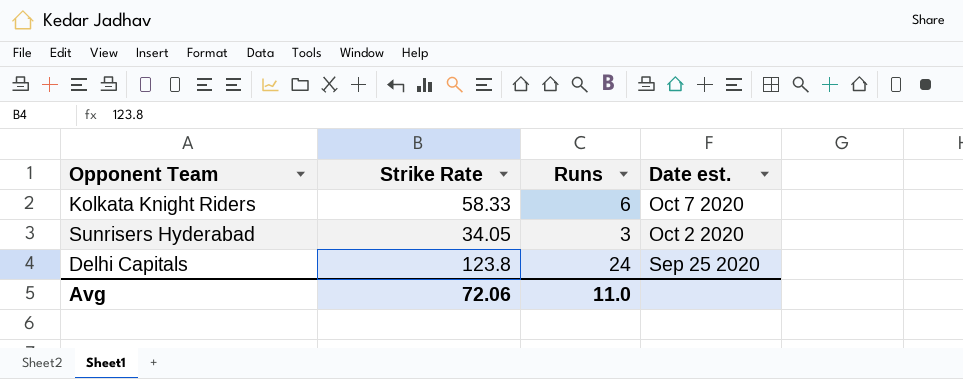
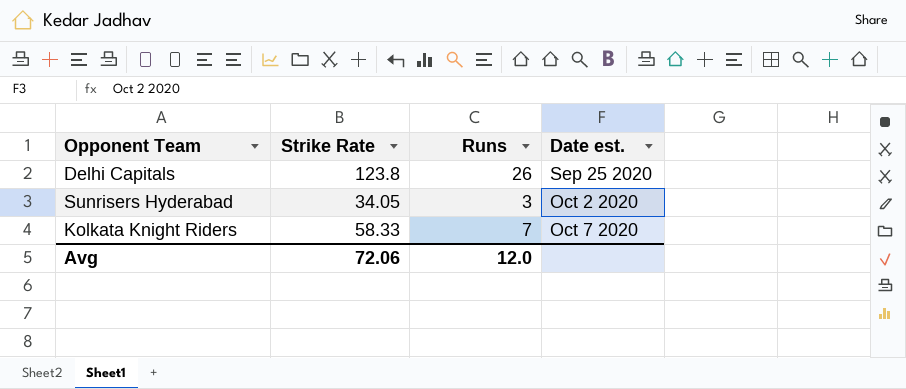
row order: Date est. descending -> Date est. ascending
Delhi Capitals | Runs: 24 -> 26
Kolkata Knight Riders | Runs: 6 -> 7
Avg | Runs: 11.0 -> 12.0

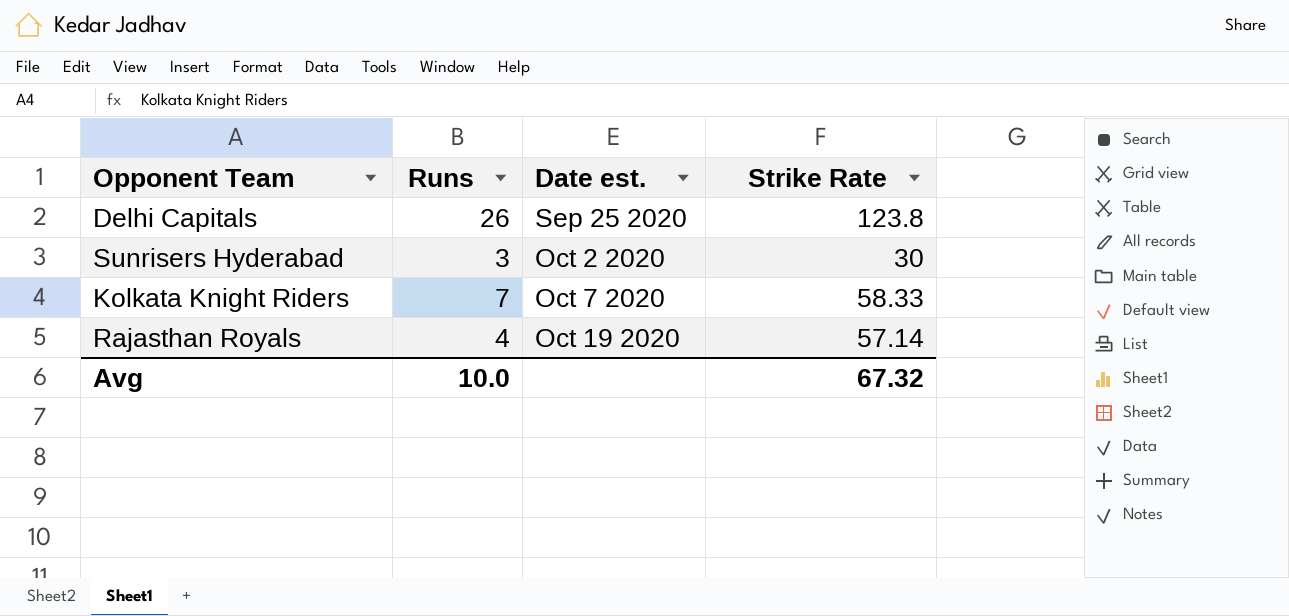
column Strike Rate | position: 2 -> 4
Sunrisers Hyderabad | Strike Rate: 34.05 -> 30
row Rajasthan Royals: none -> 4 | Oct 19 2020 | 57.14
Avg | Runs: 12.0 -> 10.0
Avg | Strike Rate: 72.06 -> 67.32

